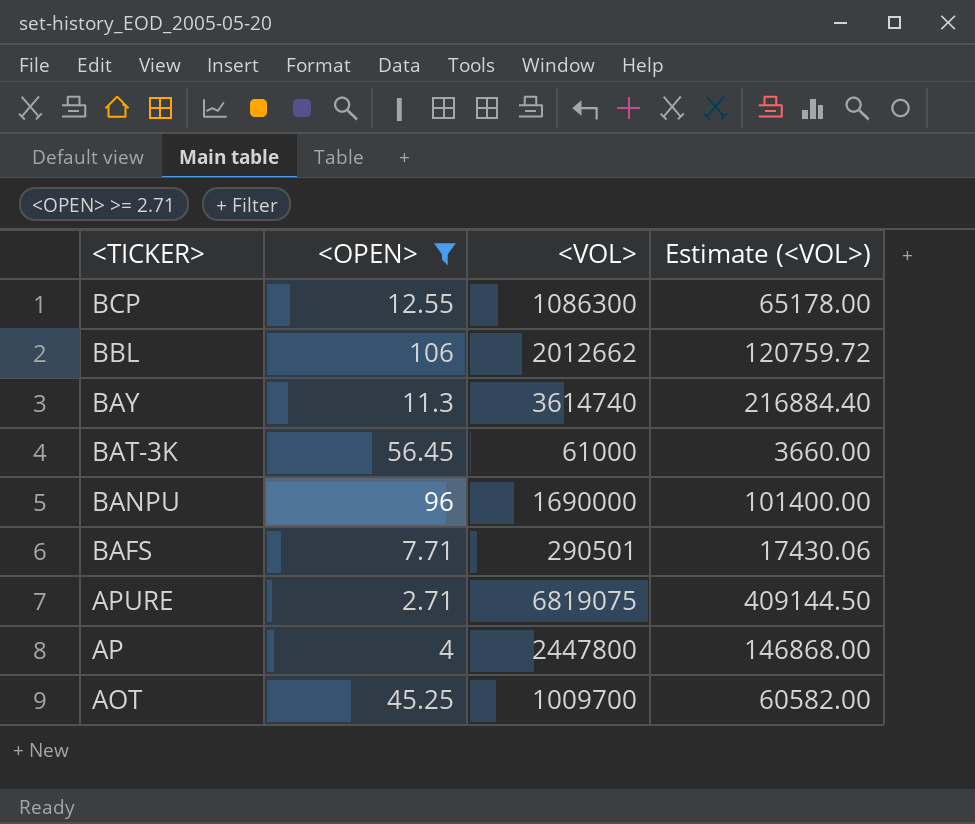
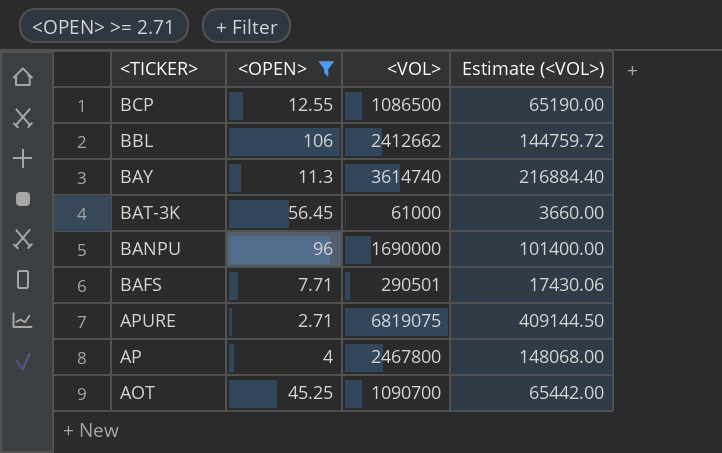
BCP | <VOL>: 1086300 -> 1086500
BCP | Estimate (<VOL>): 65178.00 -> 65190.00
BBL | <VOL>: 2012662 -> 2412662
BBL | Estimate (<VOL>): 120759.72 -> 144759.72
AP | <VOL>: 2447800 -> 2467800
AP | Estimate (<VOL>): 146868.00 -> 148068.00
AOT | <VOL>: 1009700 -> 1090700
AOT | Estimate (<VOL>): 60582.00 -> 65442.00

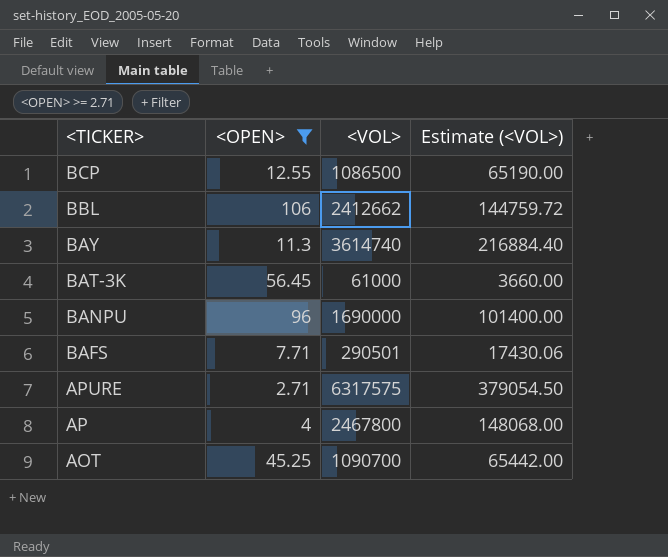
APURE | <VOL>: 6819075 -> 6317575
APURE | Estimate (<VOL>): 409144.50 -> 379054.50

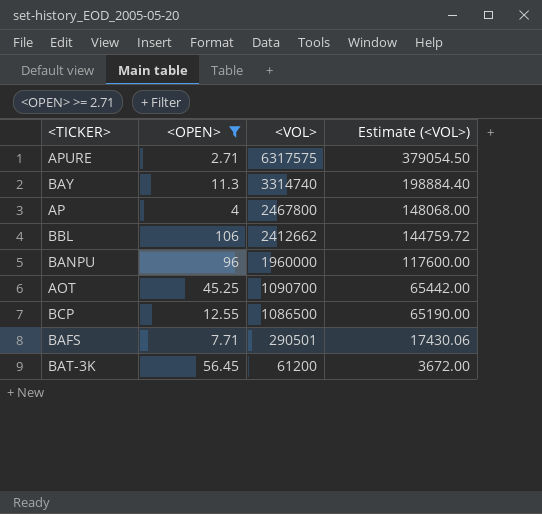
row order: <TICKER> descending -> <VOL> descending
BAY | <VOL>: 3614740 -> 3314740
BAY | Estimate (<VOL>): 216884.40 -> 198884.40
BANPU | <VOL>: 1690000 -> 1960000
BANPU | Estimate (<VOL>): 101400.00 -> 117600.00
BAT-3K | <VOL>: 61000 -> 61200
BAT-3K | Estimate (<VOL>): 3660.00 -> 3672.00

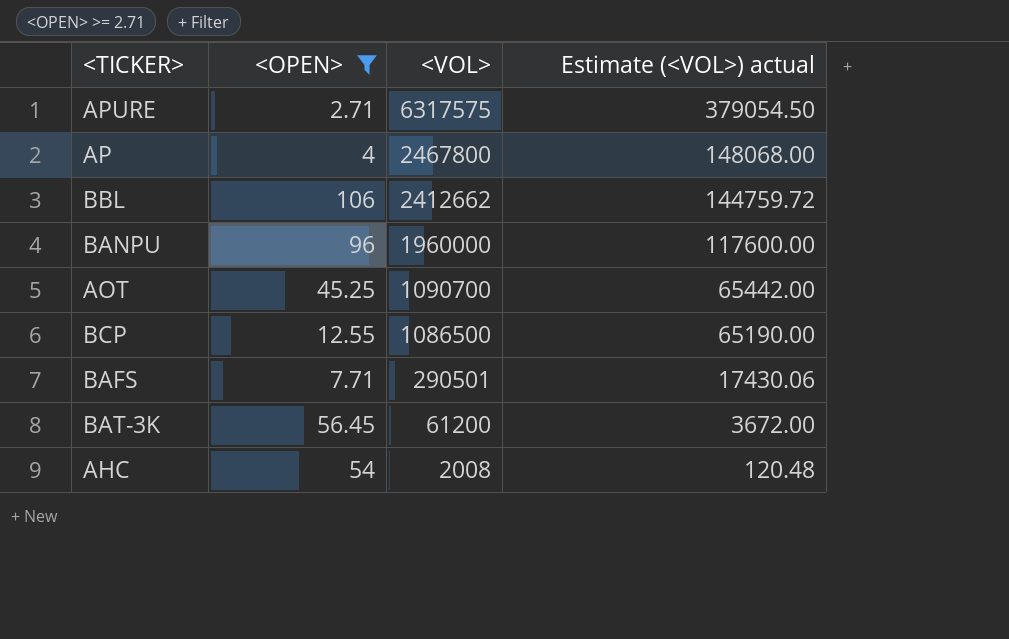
column name: Estimate (<VOL>) -> Estimate (<VOL>) actual
row BAY: 11.3 | 3314740 | 198884.40 -> none
row AHC: none -> 54 | 2008 | 120.48

